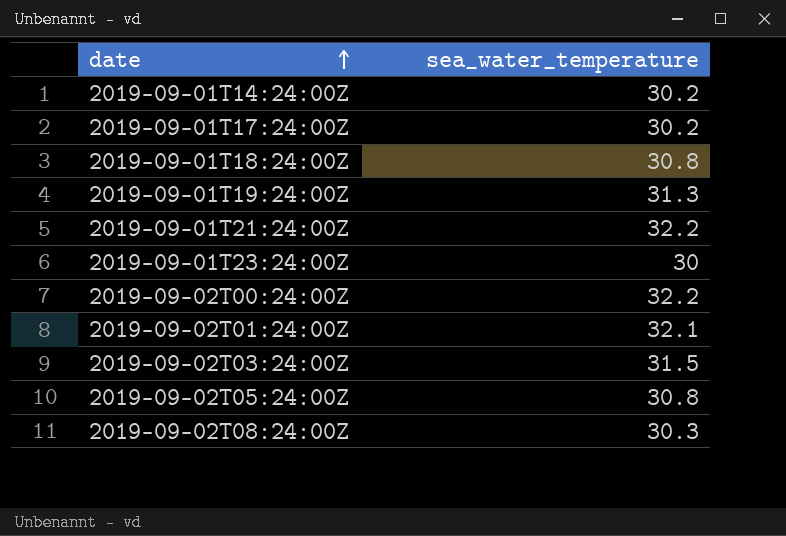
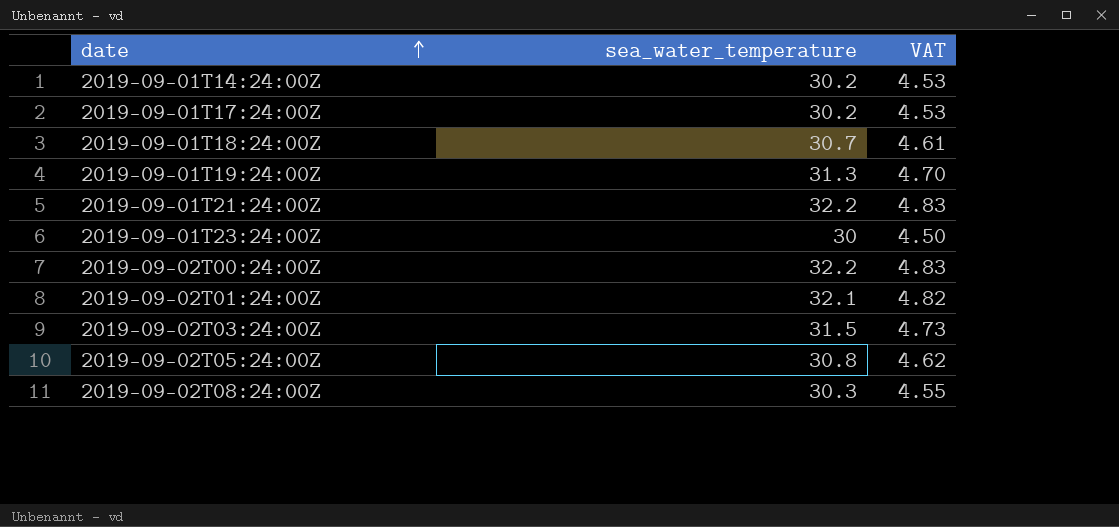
column VAT | formula: none -> [sea_water_temperature] * 0.15
2019-09-01T18:24:00Z | sea_water_temperature: 30.8 -> 30.7

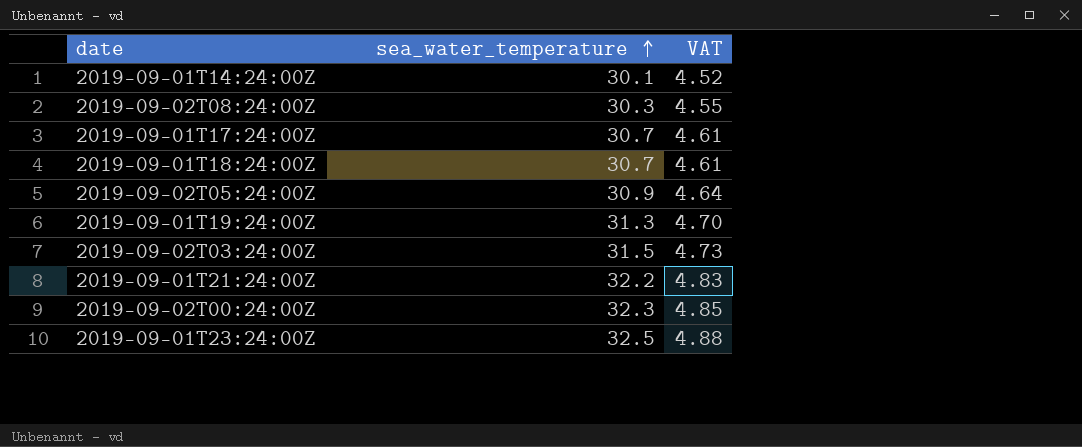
row order: date ascending -> sea_water_temperature ascending
row 2019-09-02T01:24:00Z: 32.1 | 4.82 -> none
2019-09-01T14:24:00Z | sea_water_temperature: 30.2 -> 30.1
2019-09-01T14:24:00Z | VAT: 4.53 -> 4.52
2019-09-01T17:24:00Z | sea_water_temperature: 30.2 -> 30.7
2019-09-01T17:24:00Z | VAT: 4.53 -> 4.61
2019-09-02T05:24:00Z | sea_water_temperature: 30.8 -> 30.9
2019-09-02T05:24:00Z | VAT: 4.62 -> 4.64
2019-09-02T00:24:00Z | sea_water_temperature: 32.2 -> 32.3
2019-09-02T00:24:00Z | VAT: 4.83 -> 4.85
2019-09-01T23:24:00Z | sea_water_temperature: 30 -> 32.5
2019-09-01T23:24:00Z | VAT: 4.50 -> 4.88

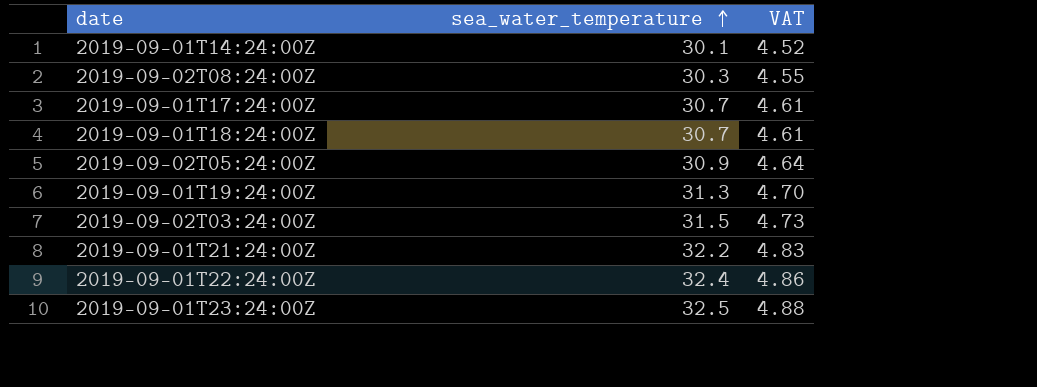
row 2019-09-02T00:24:00Z: 32.3 | 4.85 -> none
row 2019-09-01T22:24:00Z: none -> 32.4 | 4.86

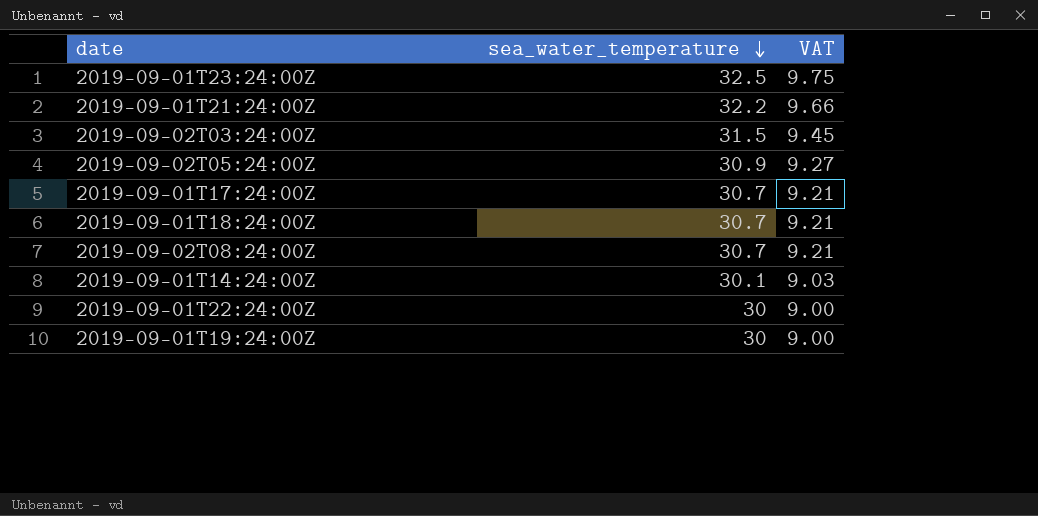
row order: sea_water_temperature ascending -> sea_water_temperature descending
column VAT | formula: [sea_water_temperature] * 0.15 -> [sea_water_temperature] * 0.3
2019-09-02T08:24:00Z | sea_water_temperature: 30.3 -> 30.7
2019-09-01T22:24:00Z | sea_water_temperature: 32.4 -> 30
2019-09-01T19:24:00Z | sea_water_temperature: 31.3 -> 30

